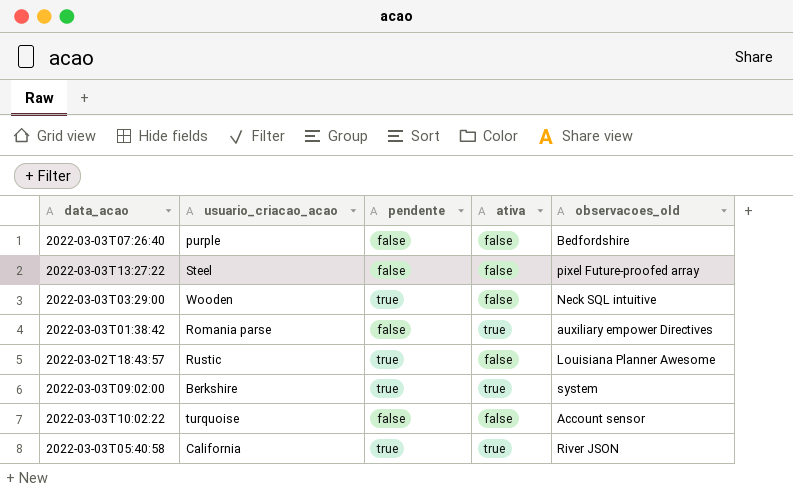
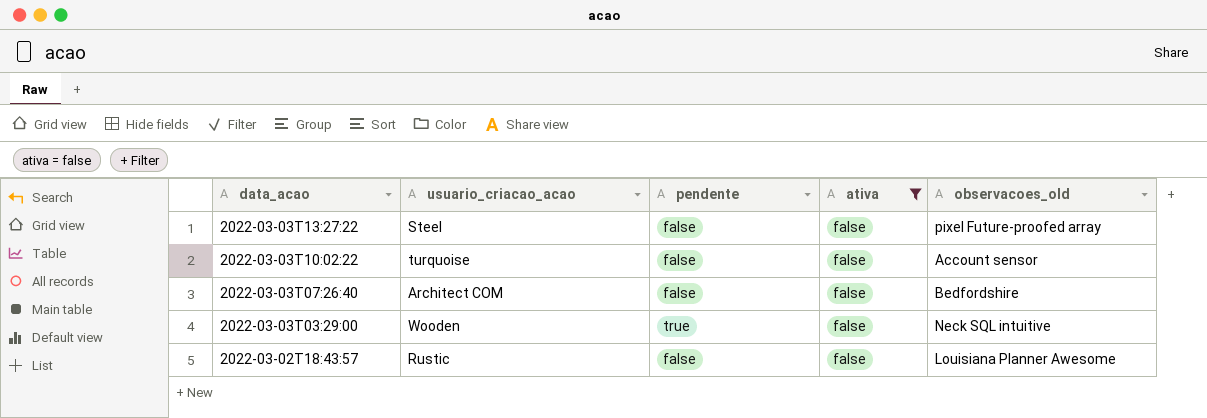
filter: none -> ativa = false
row order: none -> data_acao descending
2022-03-03T07:26:40 | usuario_criacao_acao: purple -> Architect COM
2022-03-02T18:43:57 | pendente: true -> false

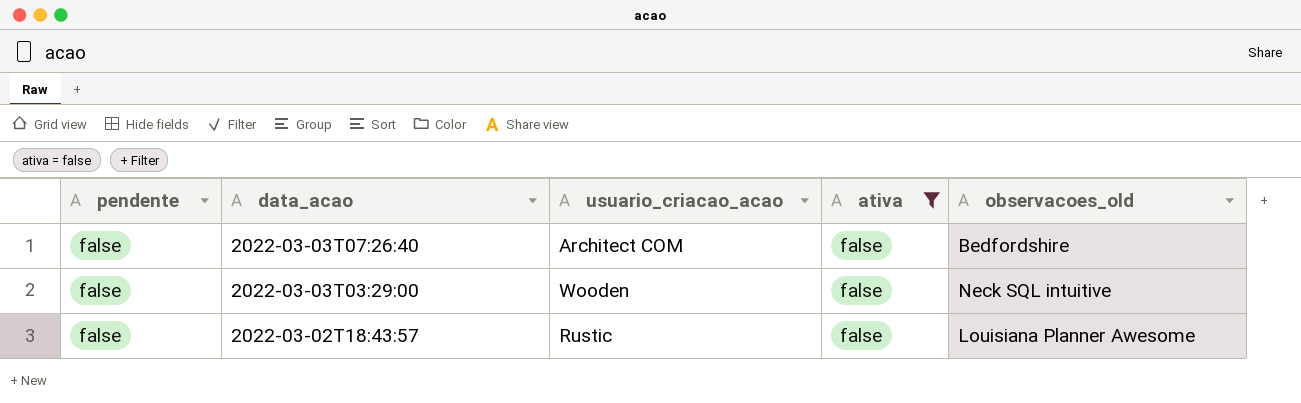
column pendente | position: 3 -> 1
row 2022-03-03T13:27:22: Steel | false | false | pixel Future-proofed array -> none
row 2022-03-03T10:02:22: turquoise | false | false | Account sensor -> none
2022-03-03T03:29:00 | pendente: true -> false

